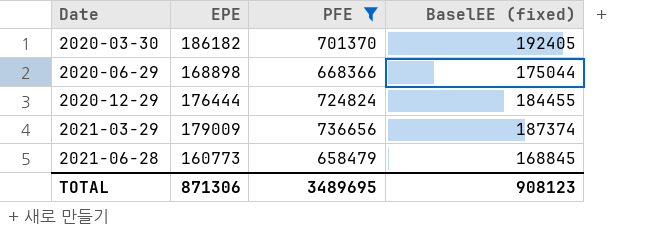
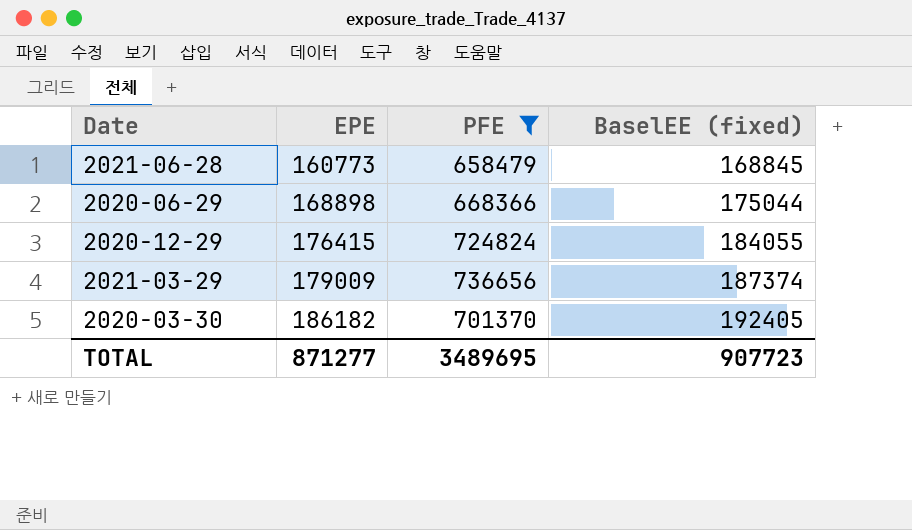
row order: Date ascending -> EPE ascending
2020-12-29 | EPE: 176444 -> 176415
2020-12-29 | BaselEE (fixed): 184455 -> 184055
TOTAL | EPE: 871306 -> 871277
TOTAL | BaselEE (fixed): 908123 -> 907723

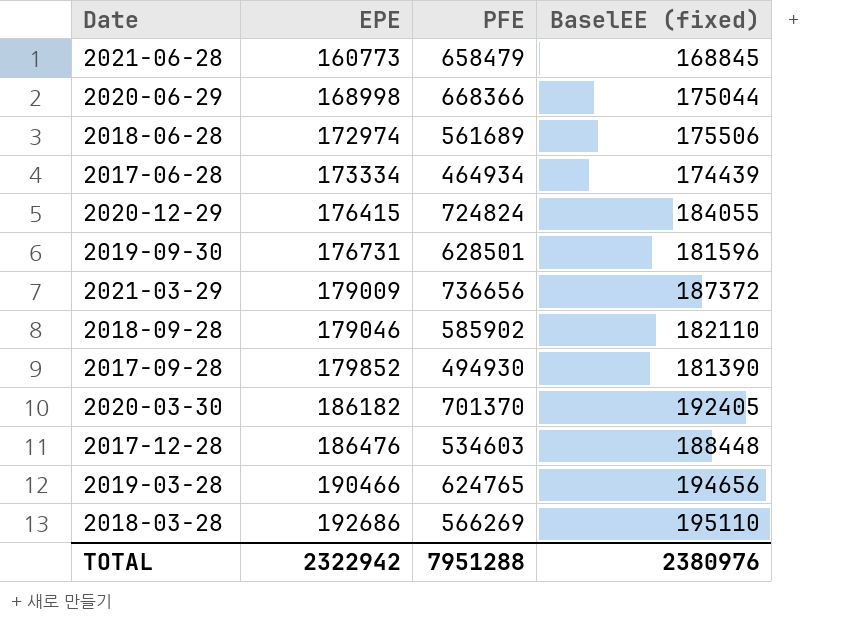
filter: PFE >= 658479 -> none
2020-06-29 | EPE: 168898 -> 168998
2021-03-29 | BaselEE (fixed): 187374 -> 187372
TOTAL | EPE: 871277 -> 2322942
TOTAL | PFE: 3489695 -> 7951288
TOTAL | BaselEE (fixed): 907723 -> 2380976

